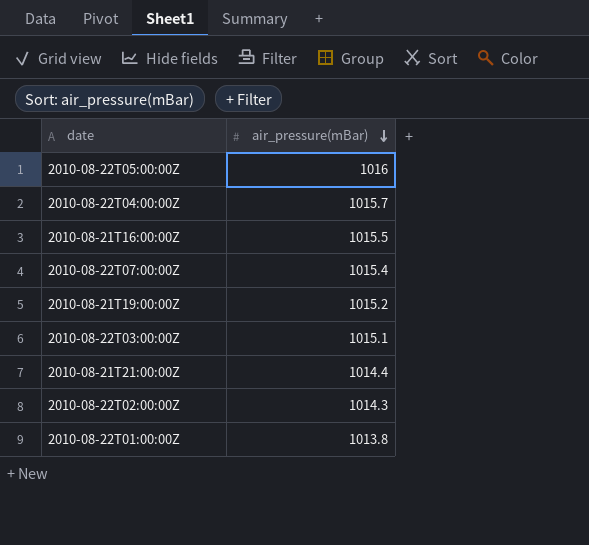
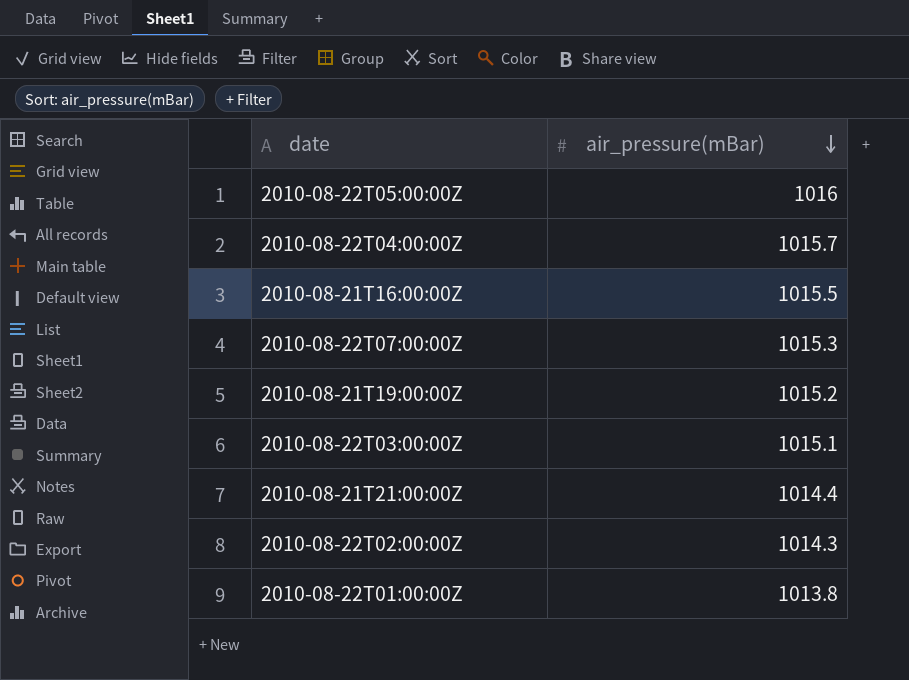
2010-08-22T07:00:00Z | air_pressure(mBar): 1015.4 -> 1015.3

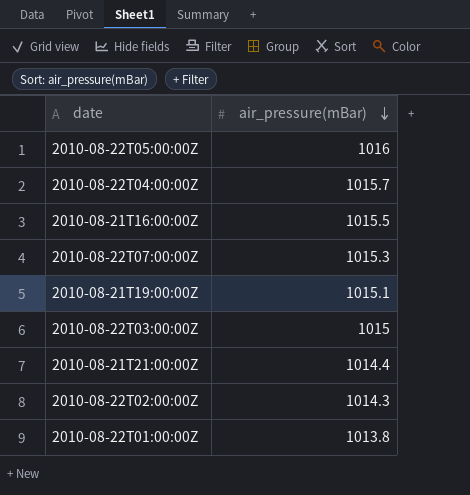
2010-08-21T19:00:00Z | air_pressure(mBar): 1015.2 -> 1015.1
2010-08-22T03:00:00Z | air_pressure(mBar): 1015.1 -> 1015

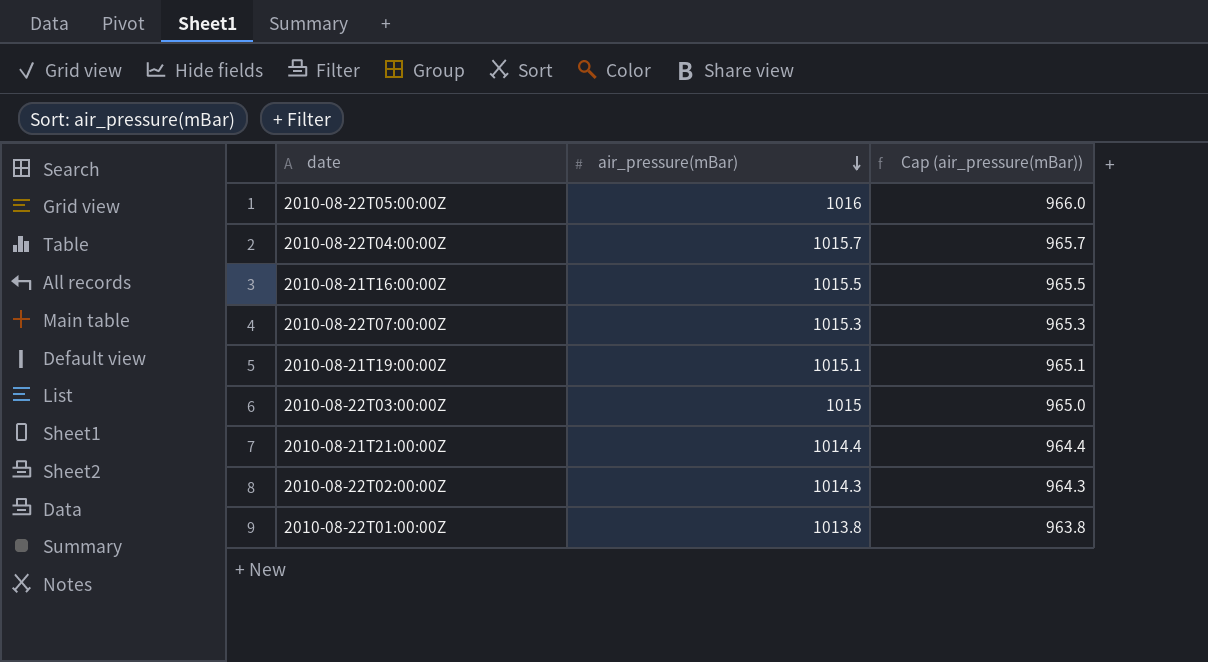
column Cap (air_pressure(mBar)) | formula: none -> [air_pressure(mBar)] - 50

